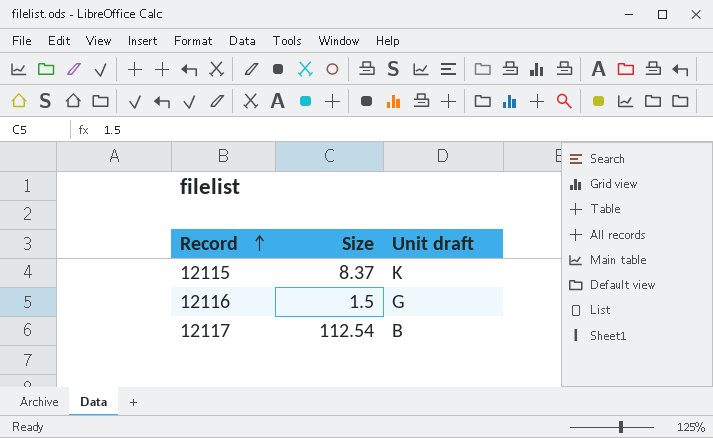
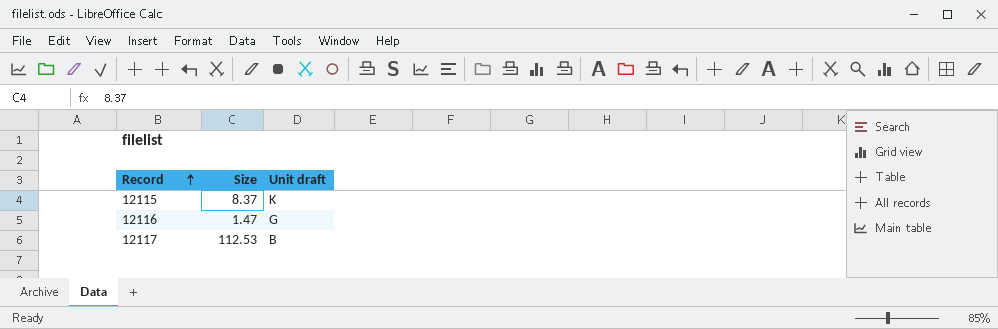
12116 | Size: 1.5 -> 1.47
12117 | Size: 112.54 -> 112.53

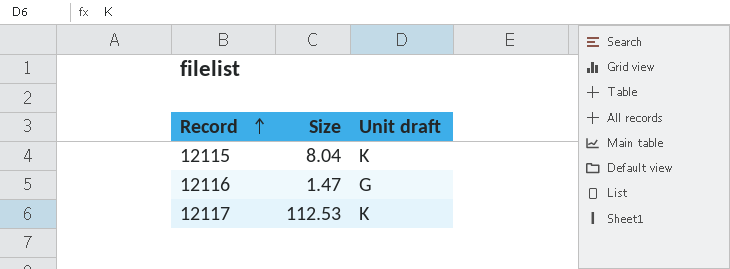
12115 | Size: 8.37 -> 8.04
12117 | Unit draft: B -> K

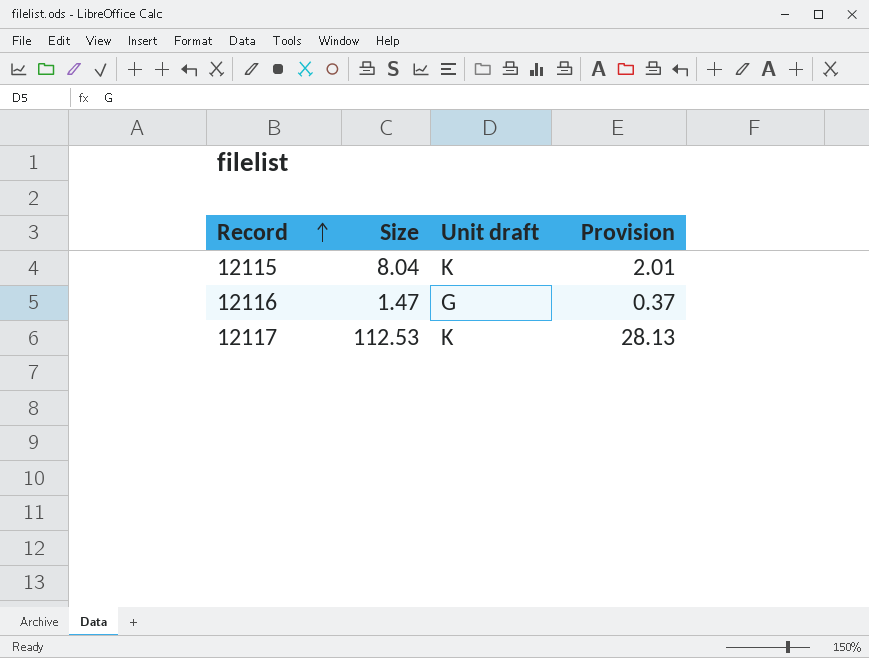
column Provision | formula: none -> [Size] * 0.25

